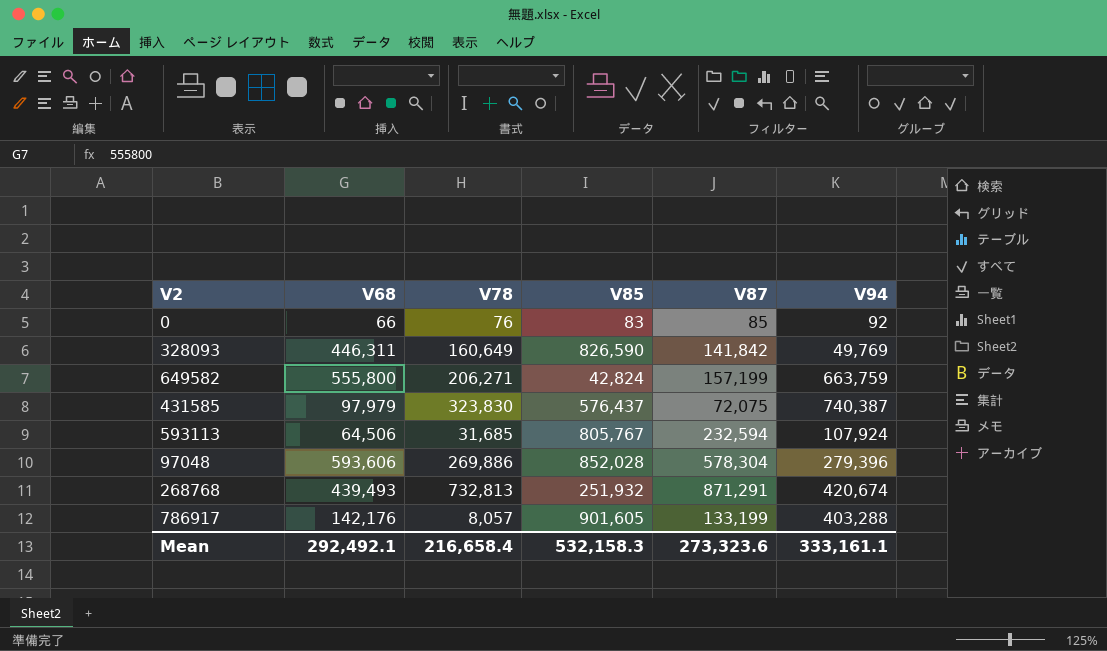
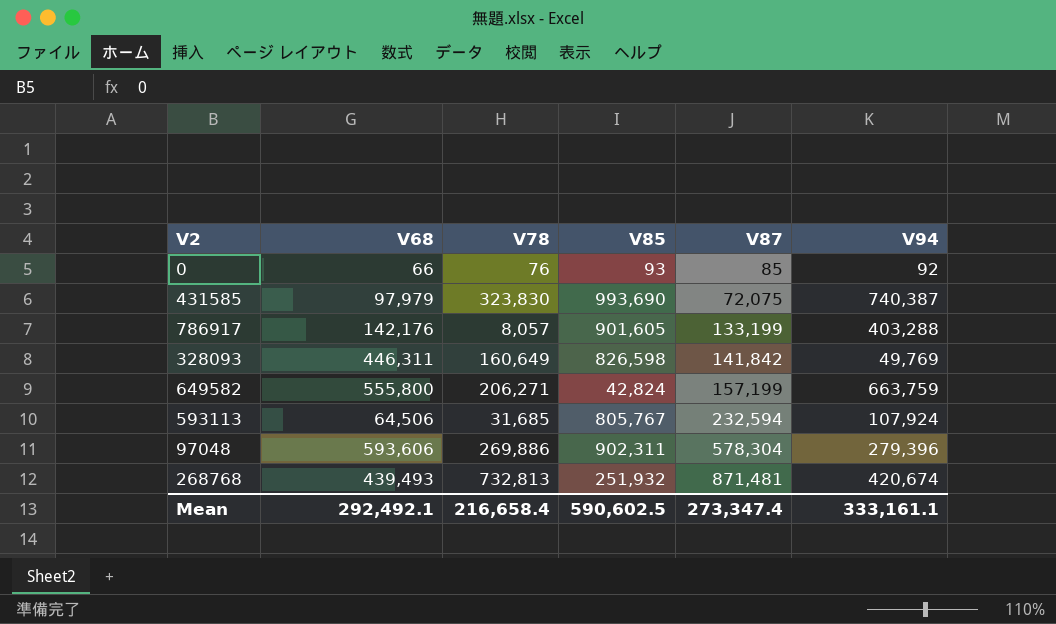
row order: none -> V87 ascending
0 | V85: 83 -> 93
431585 | V85: 576,437 -> 993,690
328093 | V85: 826,590 -> 826,598
97048 | V85: 852,028 -> 902,311
268768 | V87: 871,291 -> 871,481
Mean | V85: 532,158.3 -> 590,602.5
Mean | V87: 273,323.6 -> 273,347.4

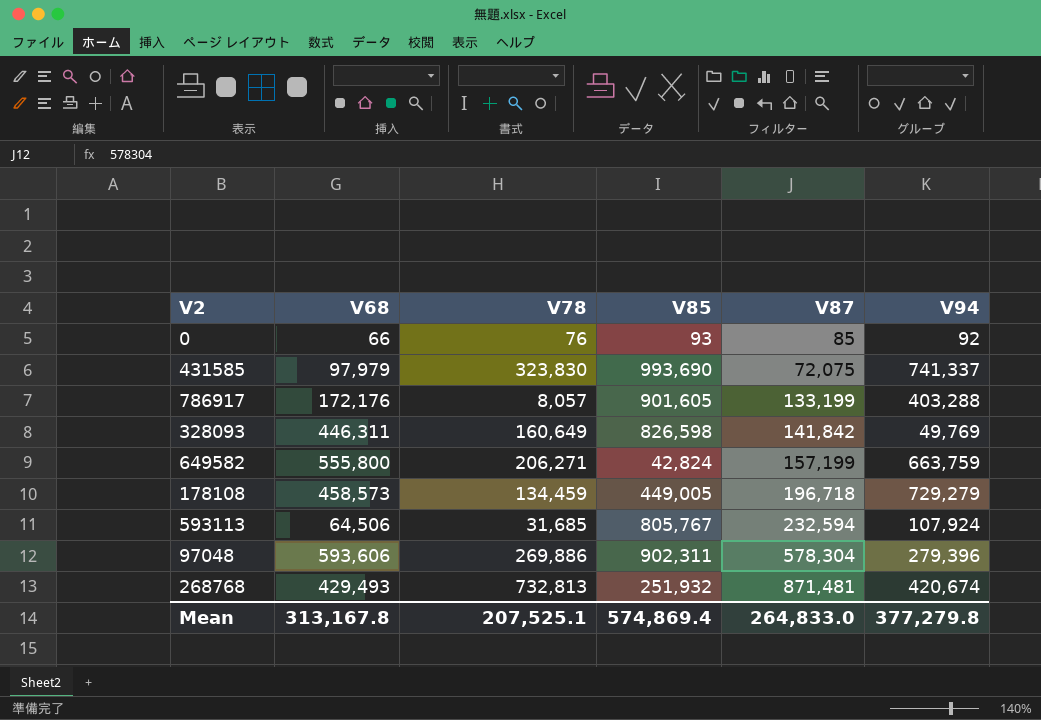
431585 | V94: 740,387 -> 741,337
786917 | V68: 142,176 -> 172,176
row 178108: none -> 458,573 | 134,459 | 449,005 | 196,718 | 729,279
268768 | V68: 439,493 -> 429,493
Mean | V68: 292,492.1 -> 313,167.8
Mean | V78: 216,658.4 -> 207,525.1
Mean | V85: 590,602.5 -> 574,869.4
Mean | V87: 273,347.4 -> 264,833.0
Mean | V94: 333,161.1 -> 377,279.8

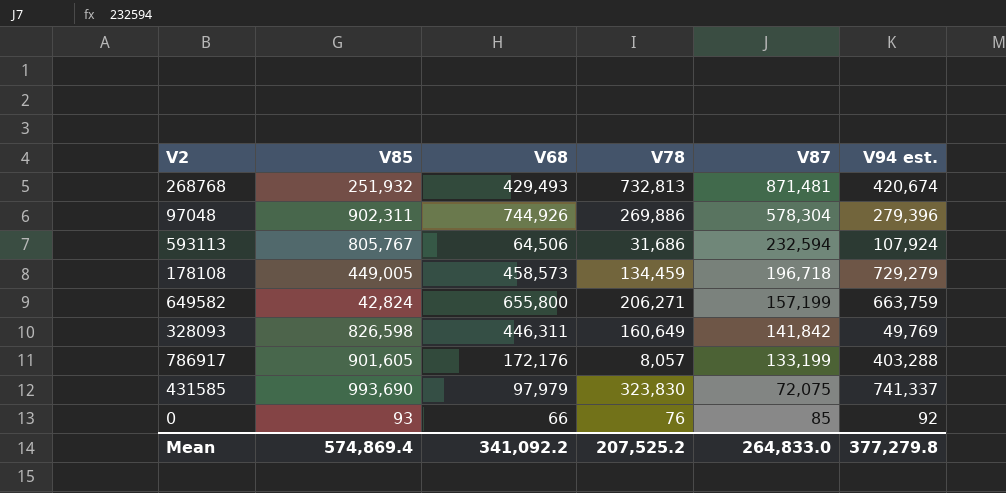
row order: V87 ascending -> V87 descending
column V85 | position: 4 -> 2
column name: V94 -> V94 est.
97048 | V68: 593,606 -> 744,926
593113 | V78: 31,685 -> 31,686
649582 | V68: 555,800 -> 655,800
Mean | V68: 313,167.8 -> 341,092.2
Mean | V78: 207,525.1 -> 207,525.2

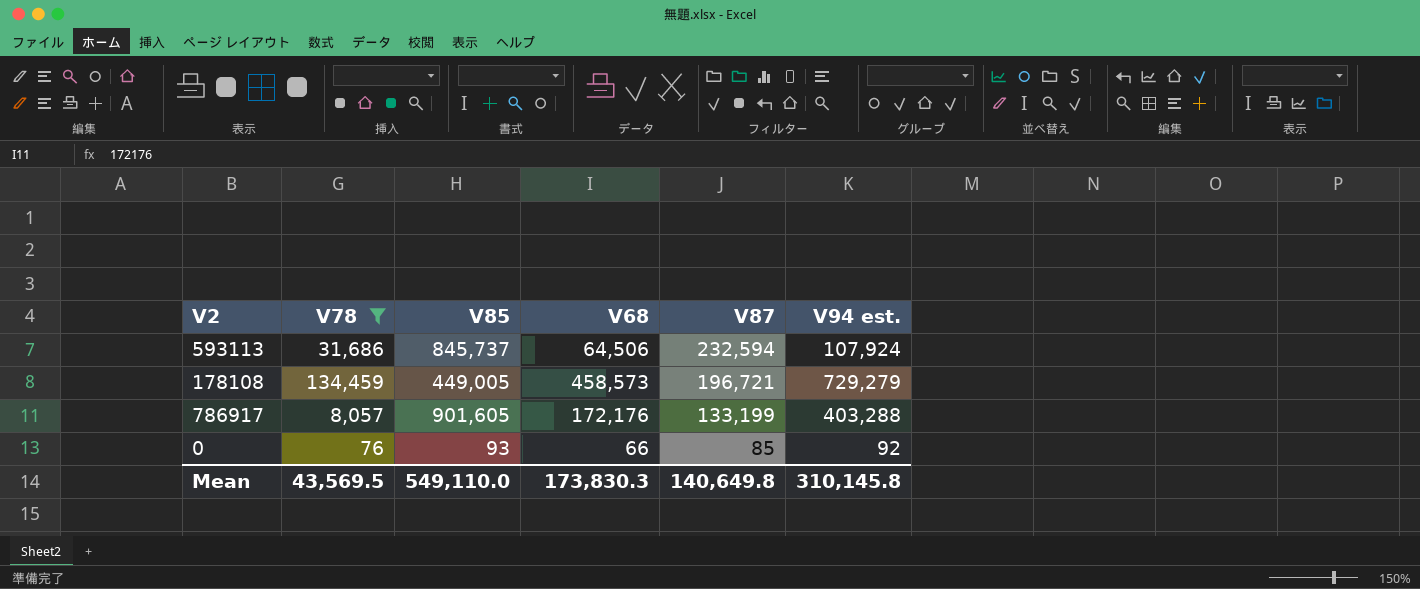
filter: none -> V78 <= 134,459
column V78 | position: 4 -> 2
593113 | V85: 805,767 -> 845,737
178108 | V87: 196,718 -> 196,721
Mean | V78: 207,525.2 -> 43,569.5
Mean | V85: 574,869.4 -> 549,110.0
Mean | V68: 341,092.2 -> 173,830.3
Mean | V87: 264,833.0 -> 140,649.8
Mean | V94 est.: 377,279.8 -> 310,145.8

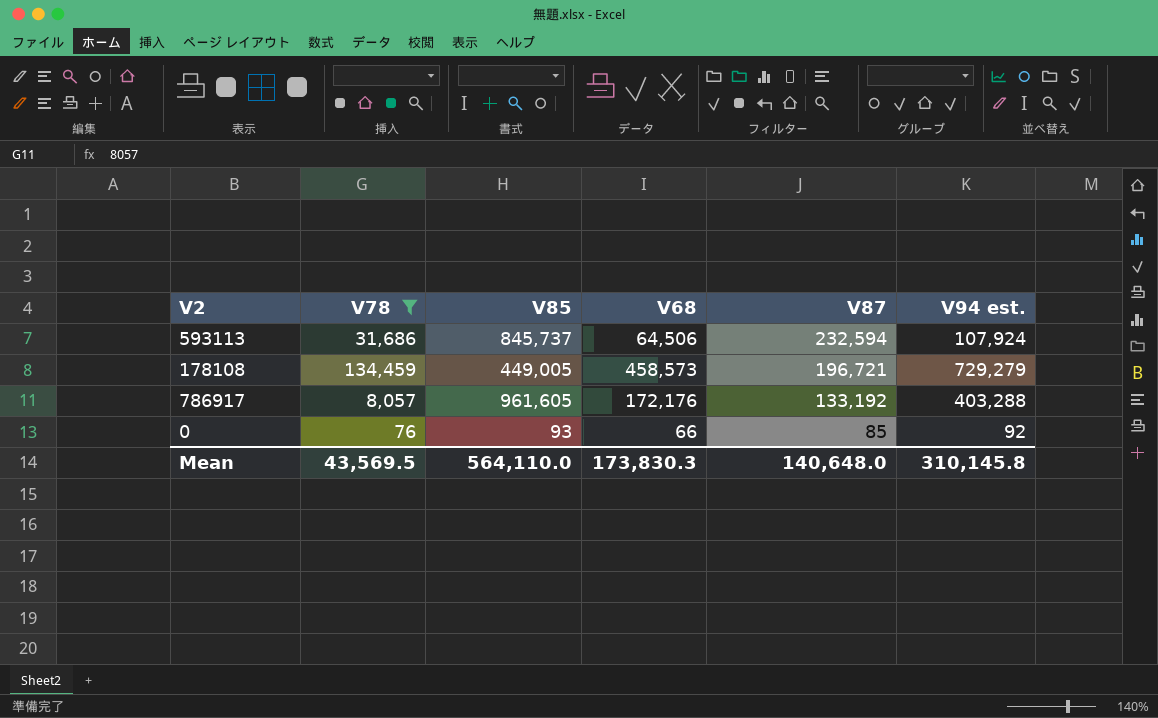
786917 | V85: 901,605 -> 961,605
786917 | V87: 133,199 -> 133,192
Mean | V85: 549,110.0 -> 564,110.0
Mean | V87: 140,649.8 -> 140,648.0

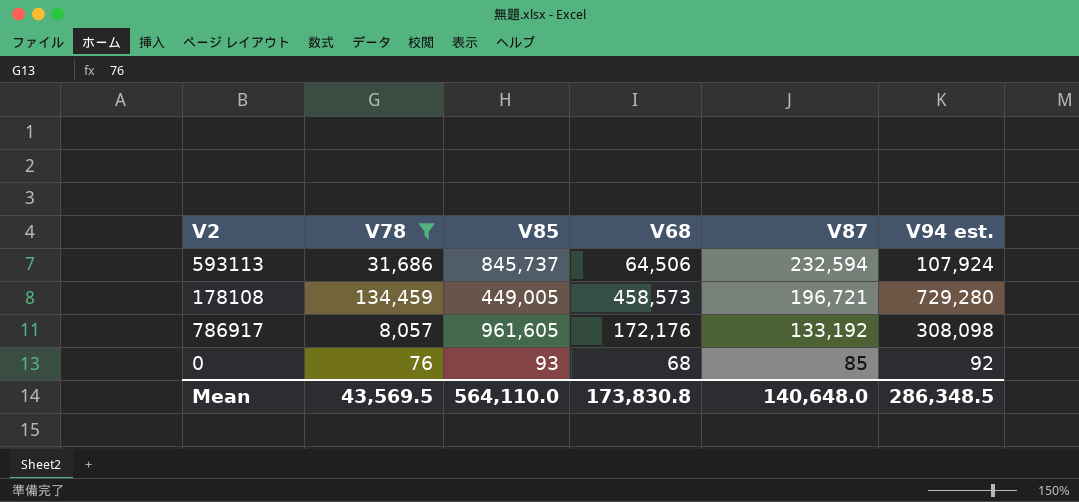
178108 | V94 est.: 729,279 -> 729,280
786917 | V94 est.: 403,288 -> 308,098
0 | V68: 66 -> 68
Mean | V68: 173,830.3 -> 173,830.8
Mean | V94 est.: 310,145.8 -> 286,348.5

